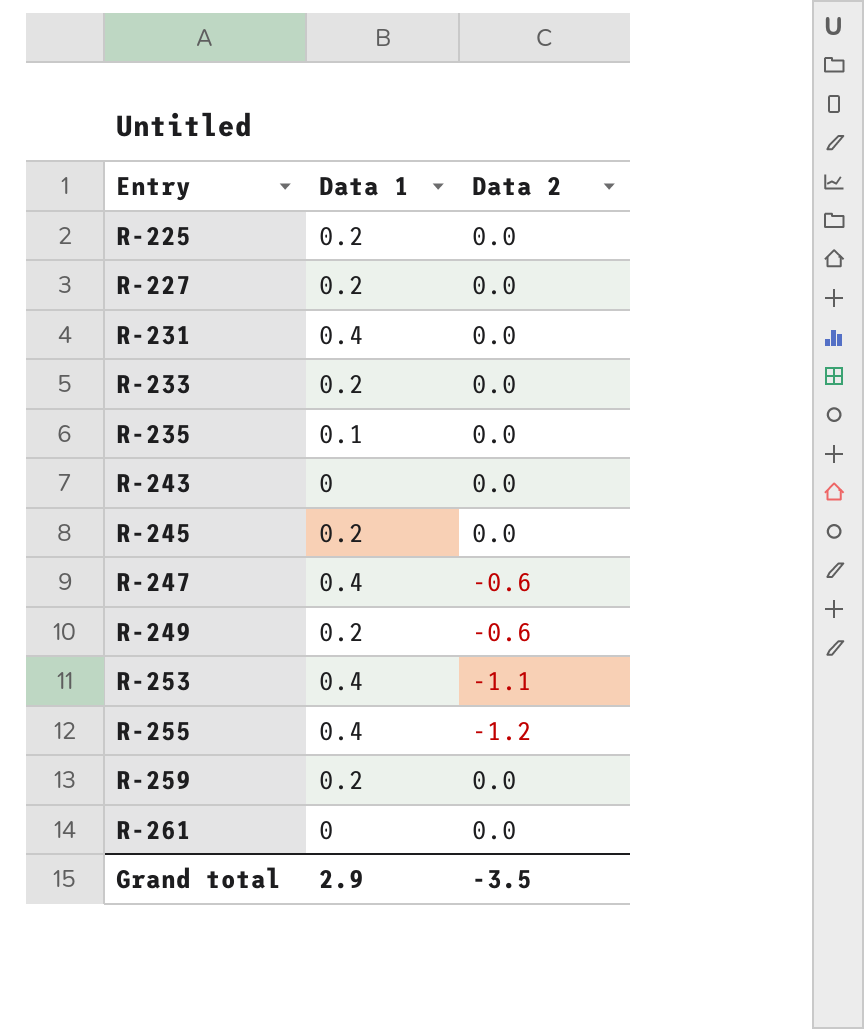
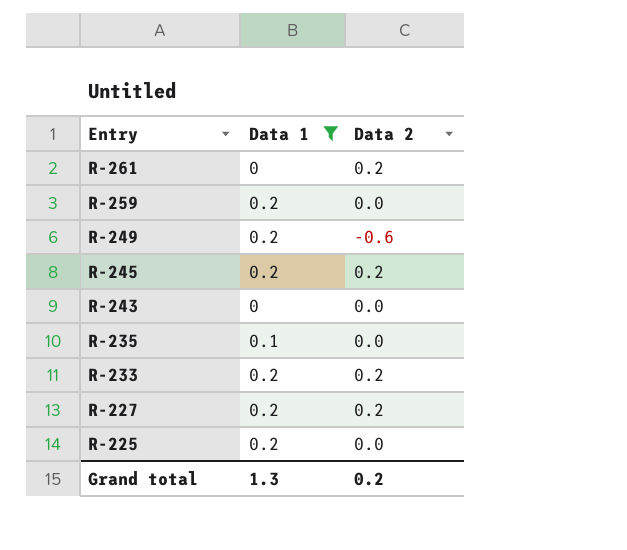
filter: none -> Data 1 != 0.4
row order: Entry ascending -> Entry descending
R-261 | Data 2: 0.0 -> 0.2
R-245 | Data 2: 0.0 -> 0.2
R-233 | Data 2: 0.0 -> 0.2
R-227 | Data 2: 0.0 -> 0.2
Grand total | Data 1: 2.9 -> 1.3
Grand total | Data 2: -3.5 -> 0.2

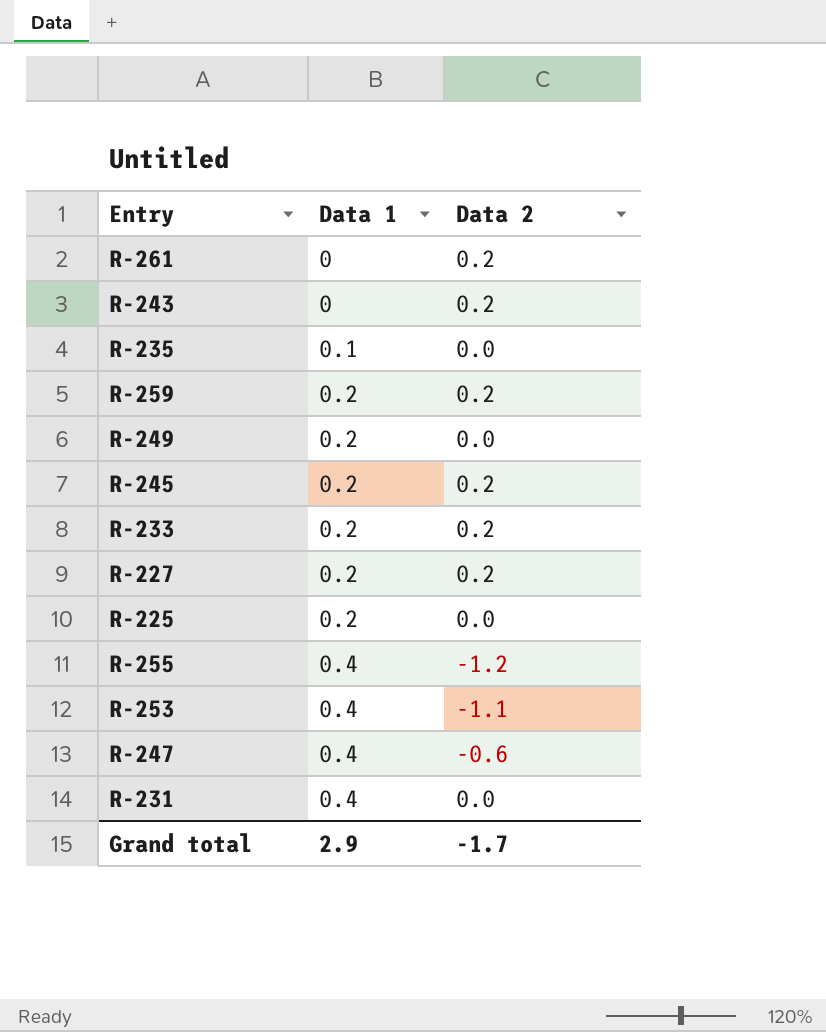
filter: Data 1 != 0.4 -> none
row order: Entry descending -> Data 1 ascending
R-243 | Data 2: 0.0 -> 0.2
R-259 | Data 2: 0.0 -> 0.2
R-249 | Data 2: -0.6 -> 0.0
Grand total | Data 1: 1.3 -> 2.9
Grand total | Data 2: 0.2 -> -1.7

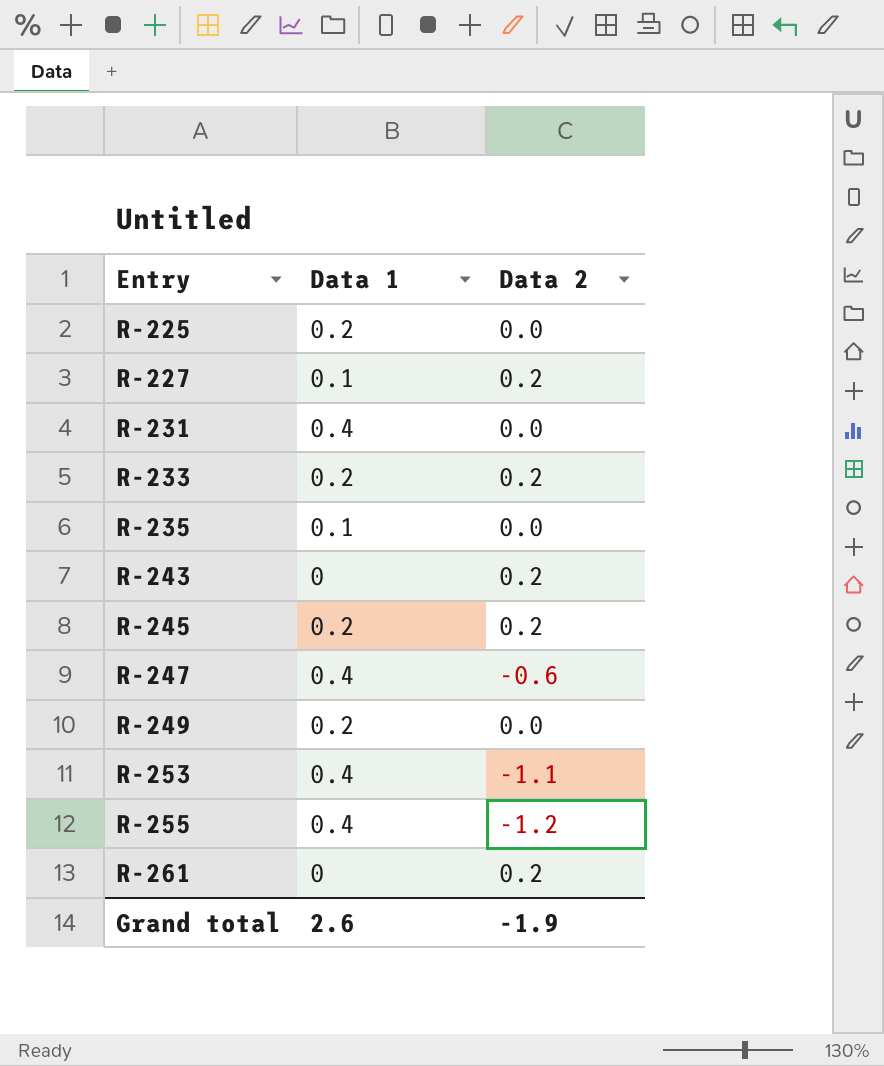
row order: Data 1 ascending -> Entry ascending
row R-259: 0.2 | 0.2 -> none
R-227 | Data 1: 0.2 -> 0.1
Grand total | Data 1: 2.9 -> 2.6
Grand total | Data 2: -1.7 -> -1.9

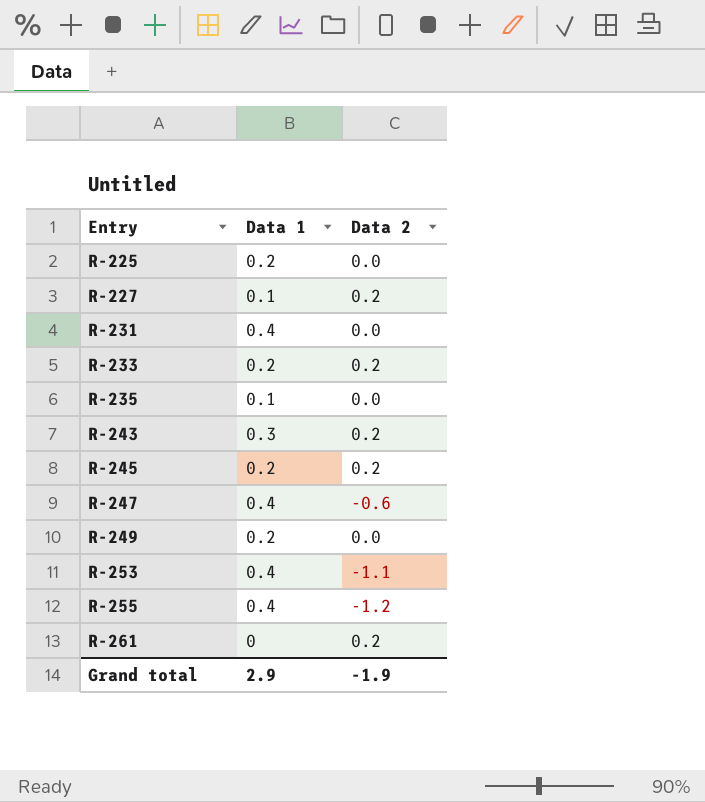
R-243 | Data 1: 0 -> 0.3
Grand total | Data 1: 2.6 -> 2.9

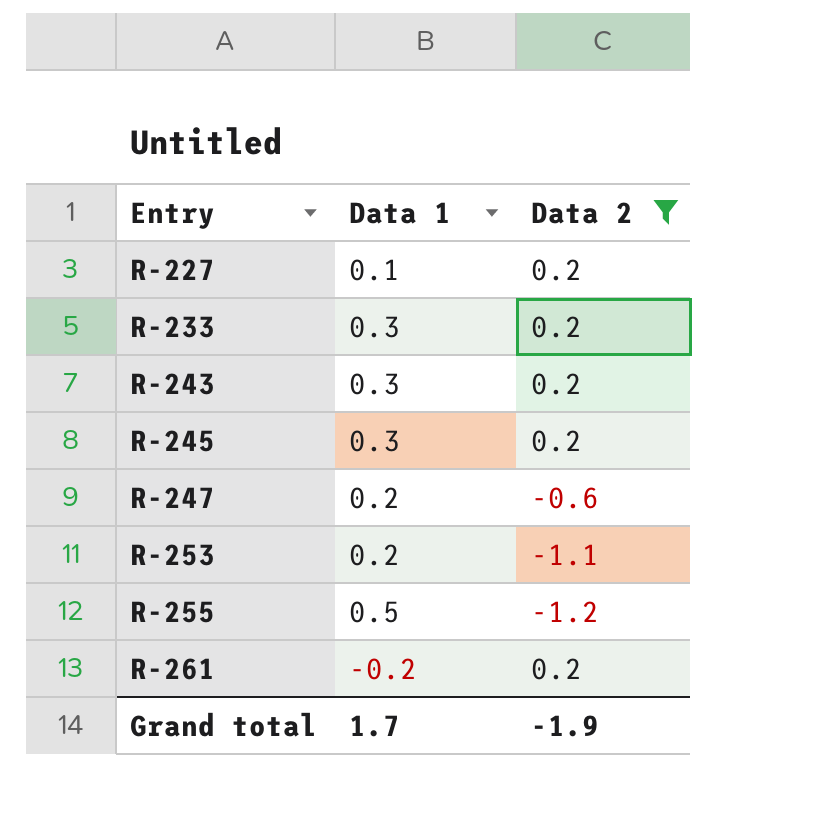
filter: none -> Data 2 != 0.0
R-233 | Data 1: 0.2 -> 0.3
R-245 | Data 1: 0.2 -> 0.3
R-247 | Data 1: 0.4 -> 0.2
R-253 | Data 1: 0.4 -> 0.2
R-255 | Data 1: 0.4 -> 0.5
R-261 | Data 1: 0 -> -0.2
Grand total | Data 1: 2.9 -> 1.7

